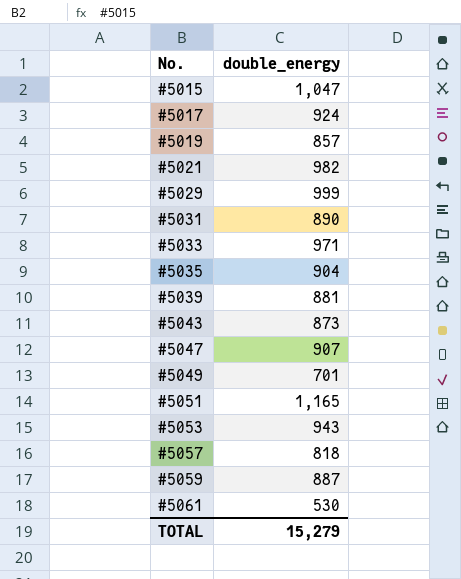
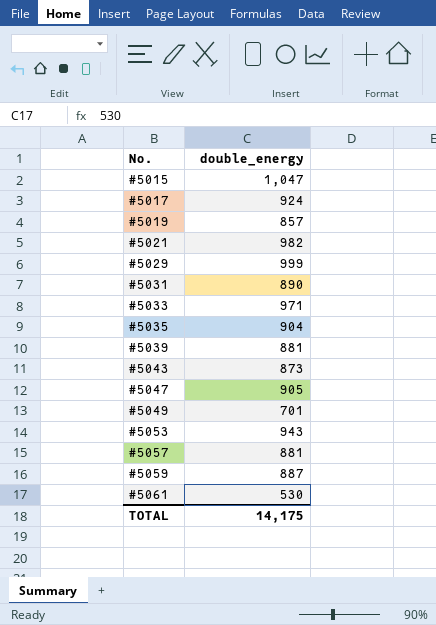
row #5051: 1,165 -> none
#5047 | double_energy: 907 -> 905
#5057 | double_energy: 818 -> 881
TOTAL | double_energy: 15,279 -> 14,175

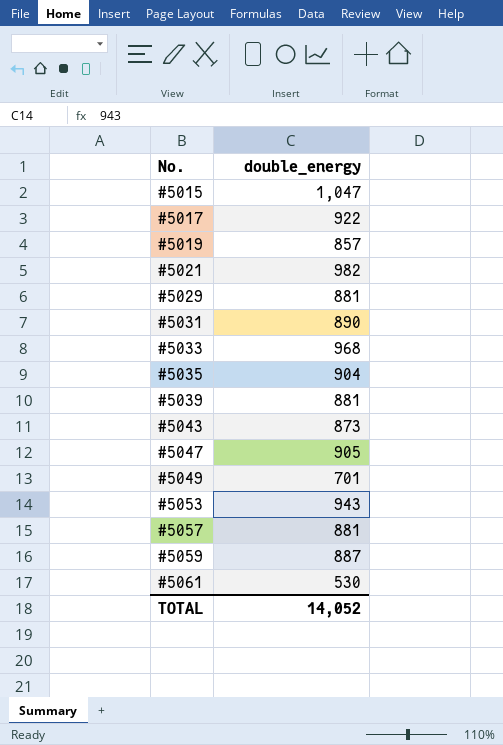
#5017 | double_energy: 924 -> 922
#5029 | double_energy: 999 -> 881
#5033 | double_energy: 971 -> 968
TOTAL | double_energy: 14,175 -> 14,052

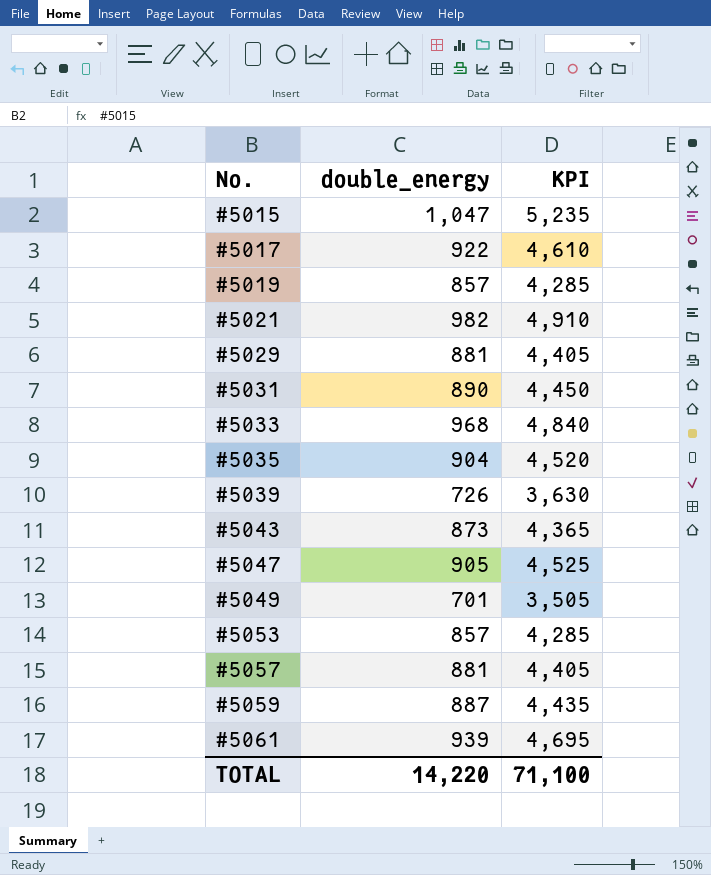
column KPI | formula: none -> [double_energy] * 5
#5039 | double_energy: 881 -> 726
#5053 | double_energy: 943 -> 857
#5061 | double_energy: 530 -> 939
TOTAL | double_energy: 14,052 -> 14,220

